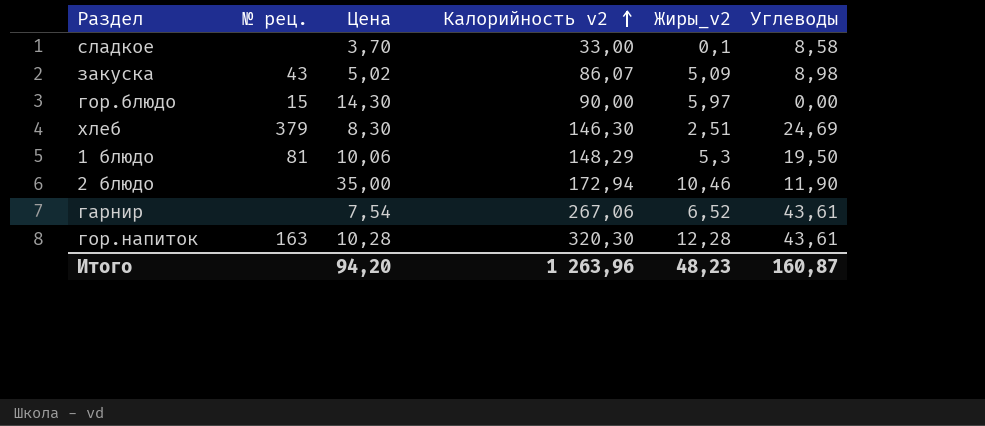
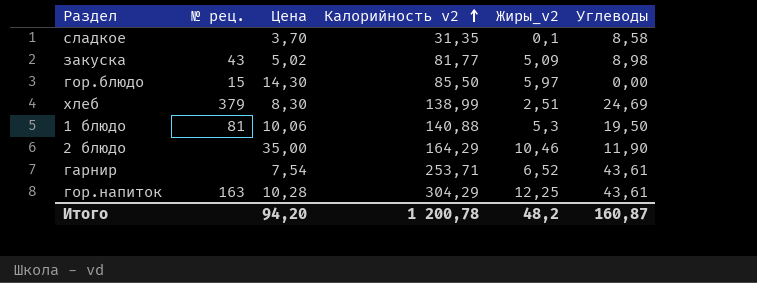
сладкое | Калорийность v2: 33,00 -> 31,35
закуска | Калорийность v2: 86,07 -> 81,77
гор.блюдо | Калорийность v2: 90,00 -> 85,50
хлеб | Калорийность v2: 146,30 -> 138,99
1 блюдо | Калорийность v2: 148,29 -> 140,88
2 блюдо | Калорийность v2: 172,94 -> 164,29
гарнир | Калорийность v2: 267,06 -> 253,71
гор.напиток | Калорийность v2: 320,30 -> 304,29
гор.напиток | Жиры_v2: 12,28 -> 12,25
Итого | Калорийность v2: 1 263,96 -> 1 200,78
Итого | Жиры_v2: 48,23 -> 48,2

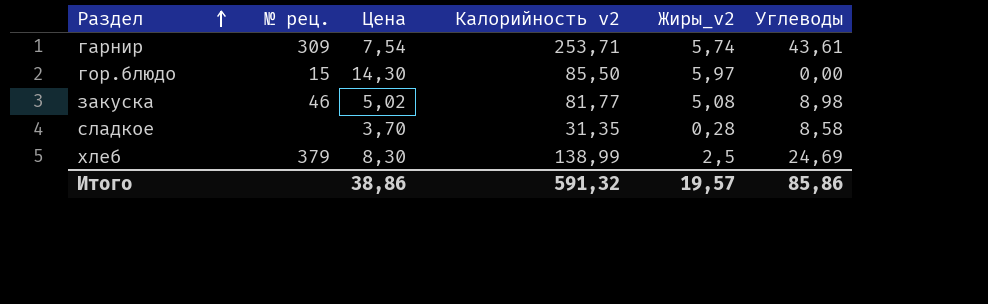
row order: Калорийность v2 ascending -> Раздел ascending
row 1 блюдо: 81 | 10,06 | 140,88 | 5,3 | 19,50 -> none
row 2 блюдо: none | 35,00 | 164,29 | 10,46 | 11,90 -> none
row гор.напиток: 163 | 10,28 | 304,29 | 12,25 | 43,61 -> none
гарнир | № рец.: none -> 309
гарнир | Жиры_v2: 6,52 -> 5,74
закуска | № рец.: 43 -> 46
закуска | Жиры_v2: 5,09 -> 5,08
сладкое | Жиры_v2: 0,1 -> 0,28
хлеб | Жиры_v2: 2,51 -> 2,5
Итого | Цена: 94,20 -> 38,86
Итого | Калорийность v2: 1 200,78 -> 591,32
Итого | Жиры_v2: 48,2 -> 19,57
Итого | Углеводы: 160,87 -> 85,86

